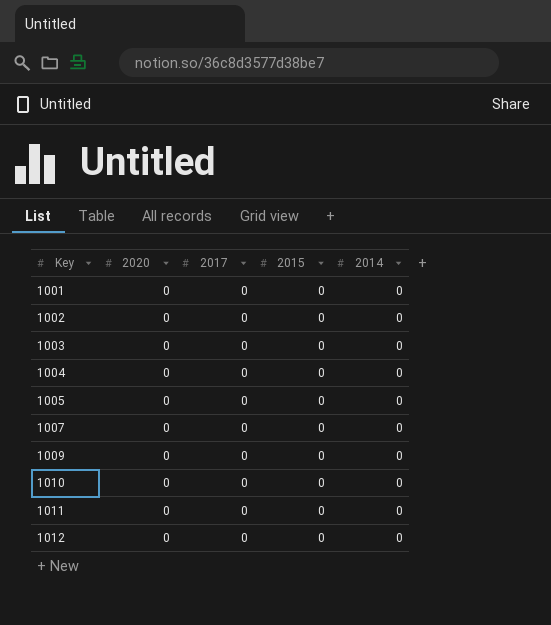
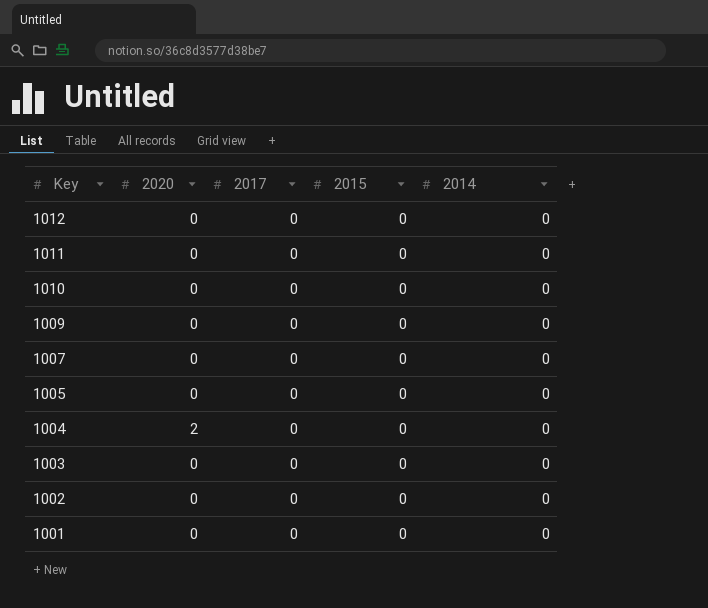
row order: Key ascending -> Key descending
1004 | 2020: 0 -> 2

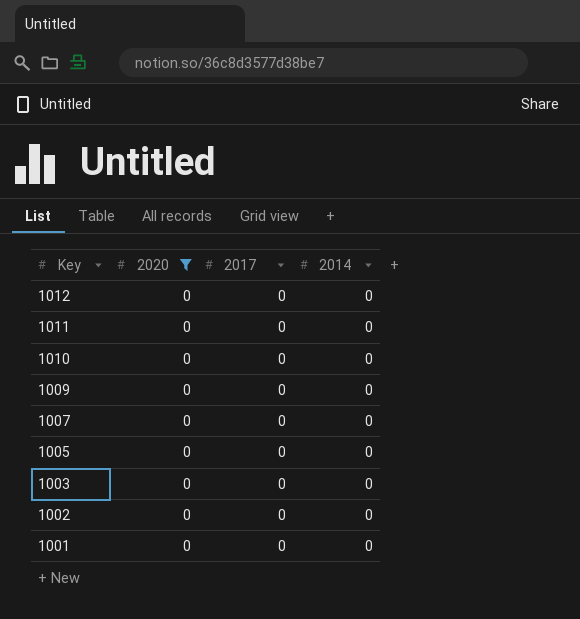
filter: none -> 2020 = 0
column 2015 | position: 4 -> none

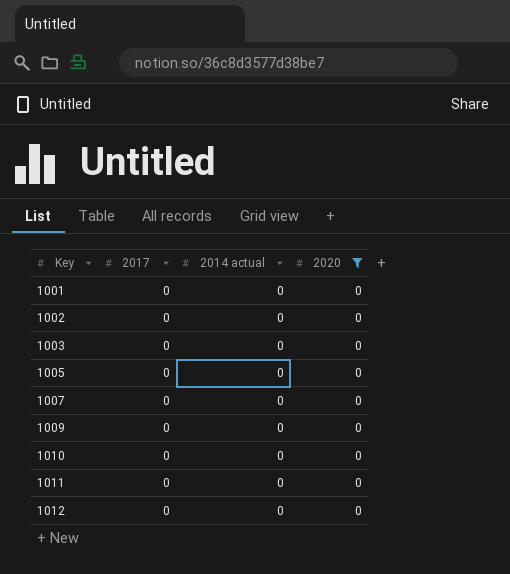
row order: Key descending -> Key ascending
column name: 2014 -> 2014 actual
column 2020 | position: 2 -> 4

